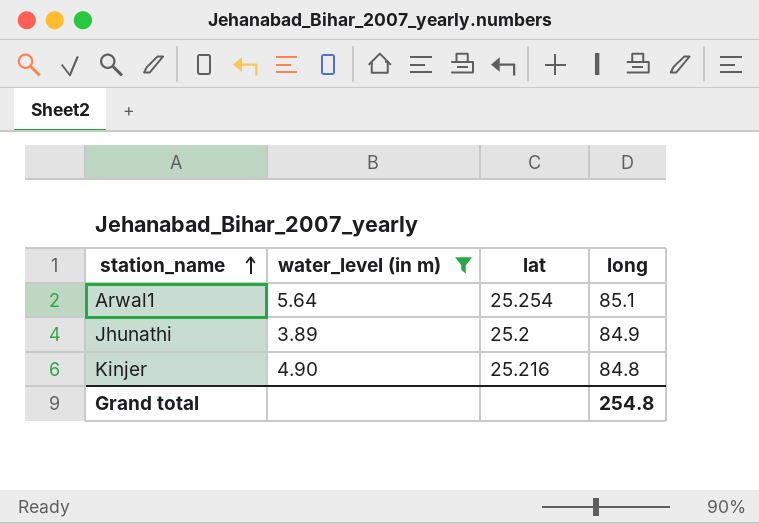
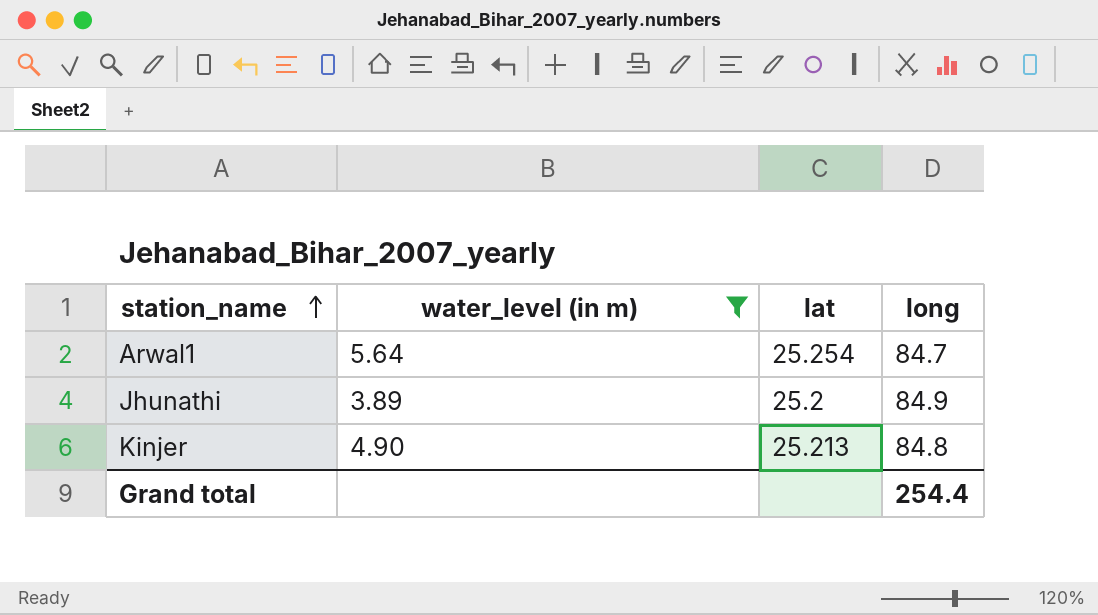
Arwal1 | long: 85.1 -> 84.7
Kinjer | lat: 25.216 -> 25.213
Grand total | long: 254.8 -> 254.4

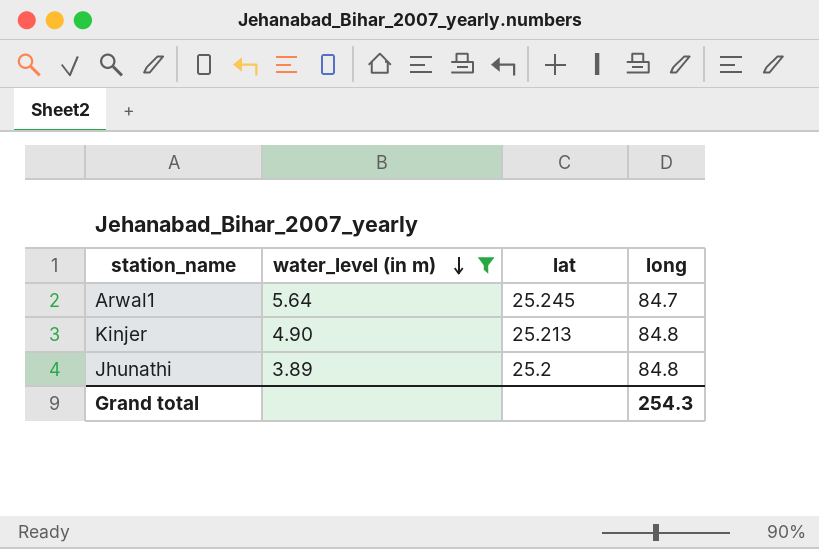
row order: station_name ascending -> water_level (in m) descending
Arwal1 | lat: 25.254 -> 25.245
Jhunathi | long: 84.9 -> 84.8
Grand total | long: 254.4 -> 254.3

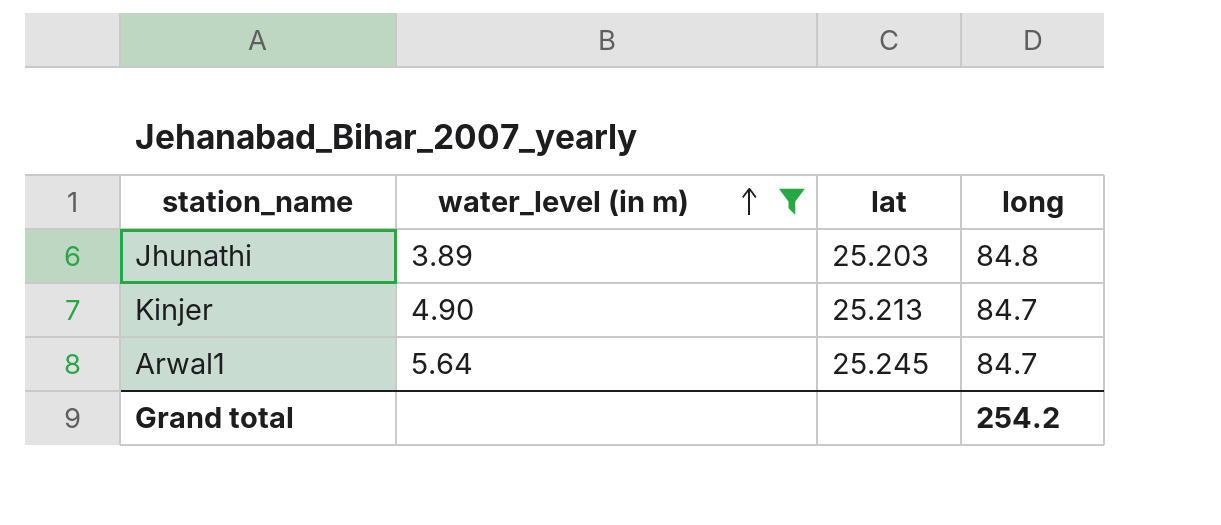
row order: water_level (in m) descending -> water_level (in m) ascending
Jhunathi | lat: 25.2 -> 25.203
Kinjer | long: 84.8 -> 84.7
Grand total | long: 254.3 -> 254.2

